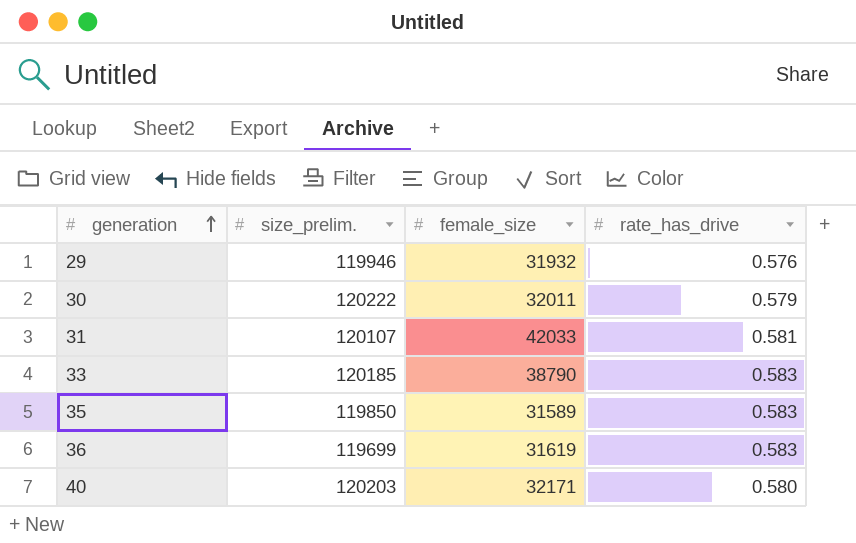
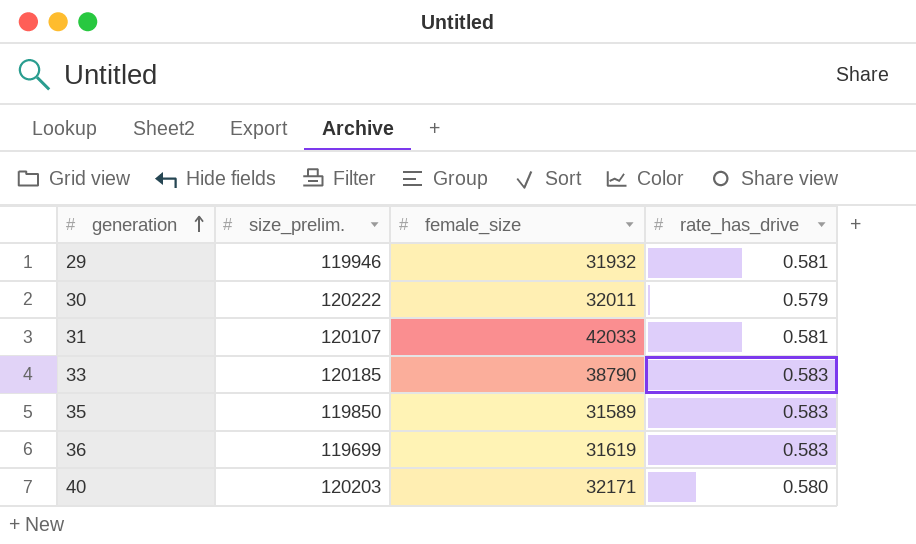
29 | rate_has_drive: 0.576 -> 0.581

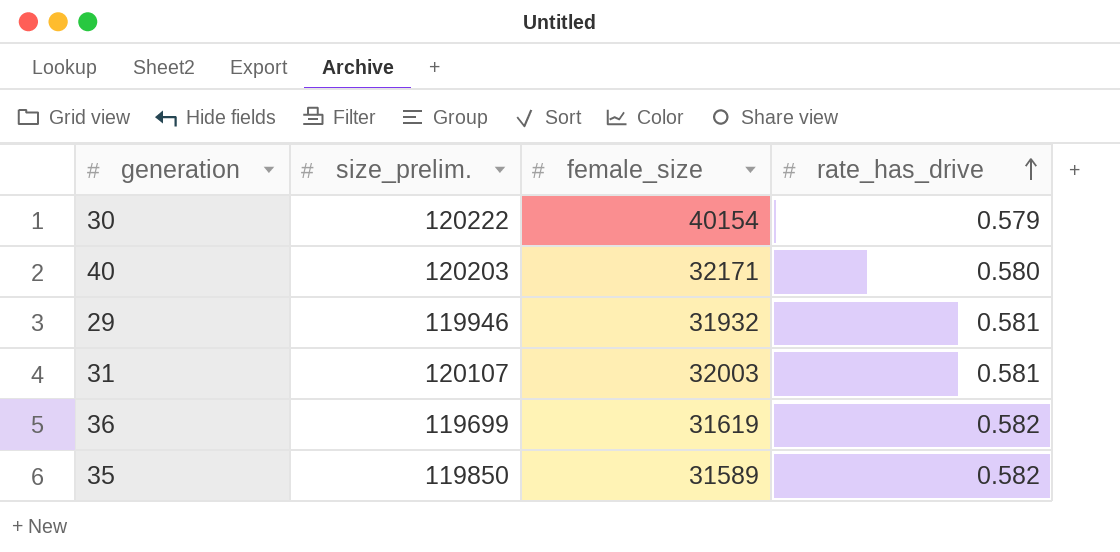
row order: generation ascending -> rate_has_drive ascending
row 33: 120185 | 38790 | 0.583 -> none
30 | female_size: 32011 -> 40154
31 | female_size: 42033 -> 32003
36 | rate_has_drive: 0.583 -> 0.582
35 | rate_has_drive: 0.583 -> 0.582

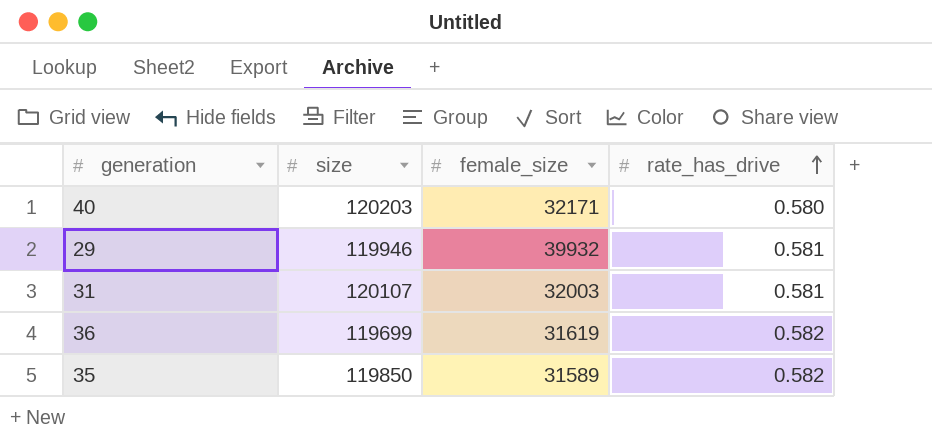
column name: size_prelim. -> size
row 30: 120222 | 40154 | 0.579 -> none
29 | female_size: 31932 -> 39932

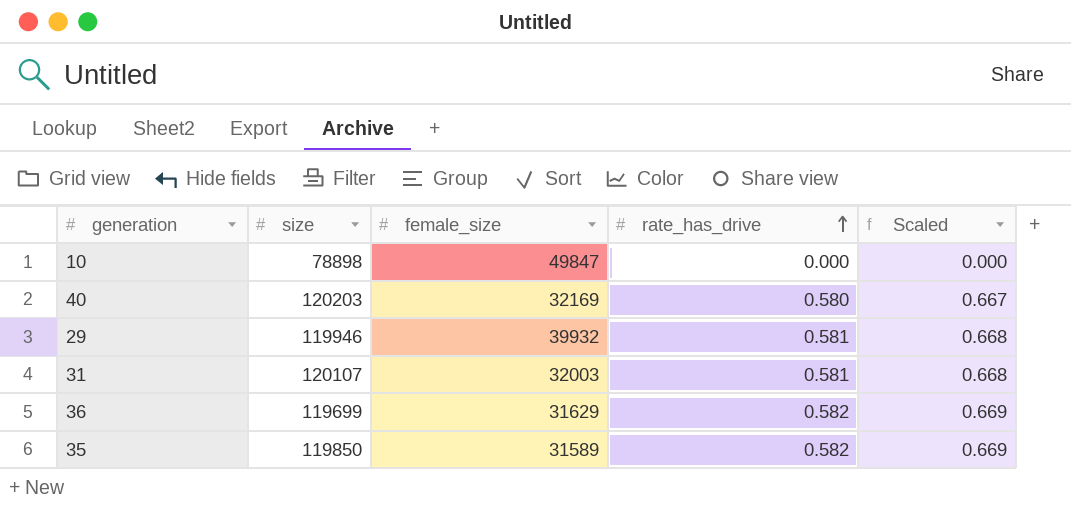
column Scaled | formula: none -> [rate_has_drive] * 1.15
row 10: none -> 78898 | 49847 | 0.000 | 0.000
40 | female_size: 32171 -> 32169
36 | female_size: 31619 -> 31629

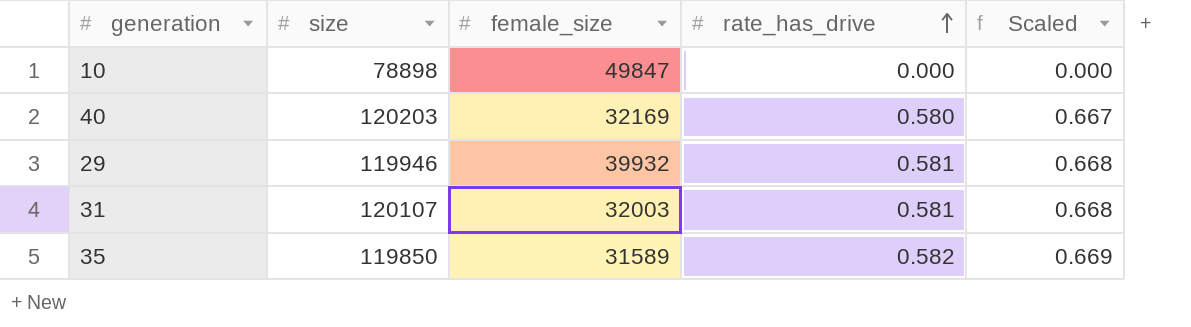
row 36: 119699 | 31629 | 0.582 | 0.669 -> none

